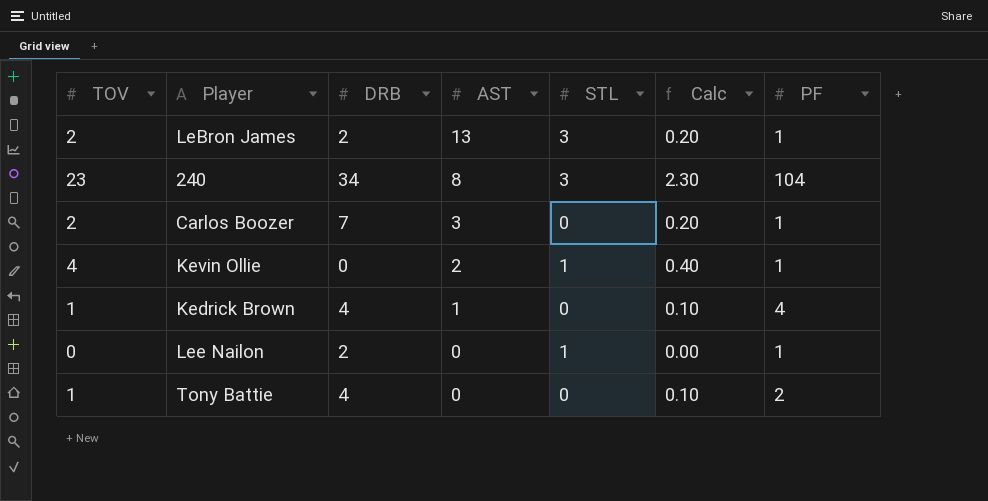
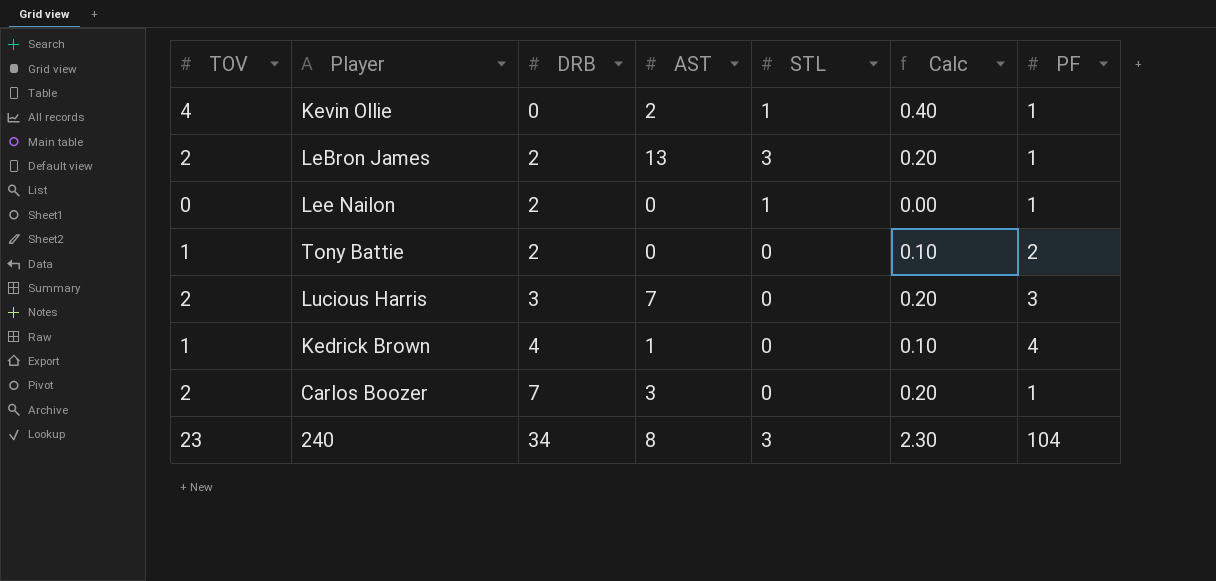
row order: AST descending -> DRB ascending
Tony Battie | DRB: 4 -> 2
row Lucious Harris: none -> 2 | 3 | 7 | 0 | 0.20 | 3

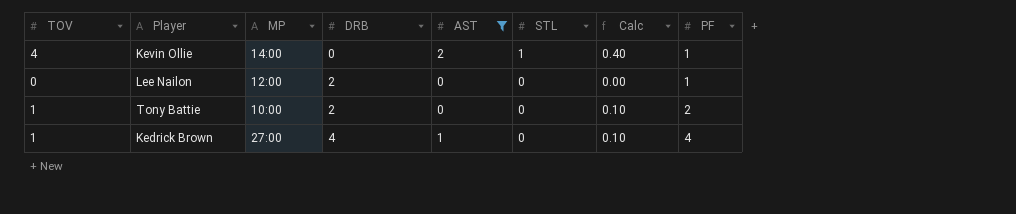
filter: none -> AST <= 2
column MP | position: none -> 3
Lee Nailon | STL: 1 -> 0

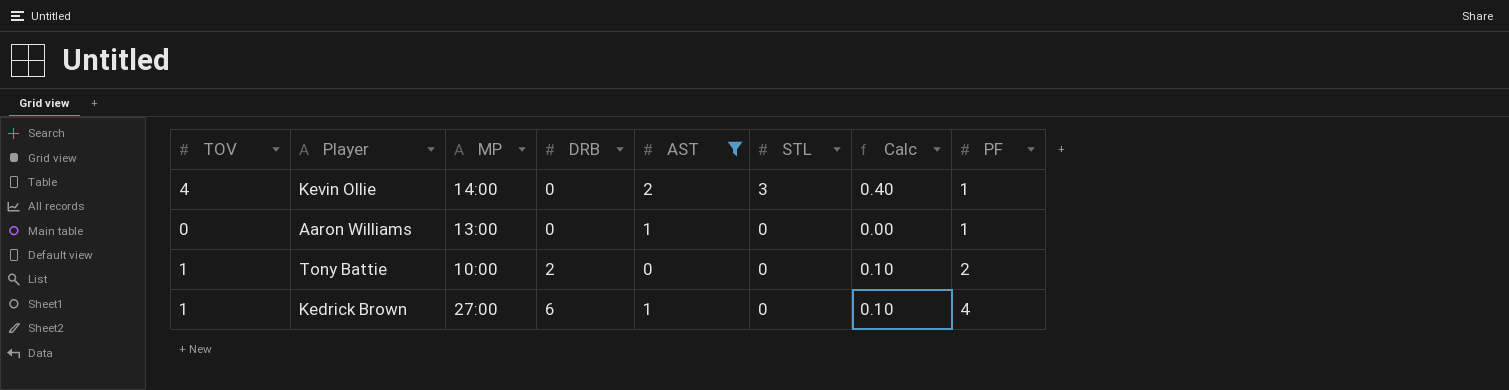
row Lee Nailon: 0 | 12:00 | 2 | 0 | 0 | 0.00 | 1 -> none
Kevin Ollie | STL: 1 -> 3
row Aaron Williams: none -> 0 | 13:00 | 0 | 1 | 0 | 0.00 | 1
Kedrick Brown | DRB: 4 -> 6

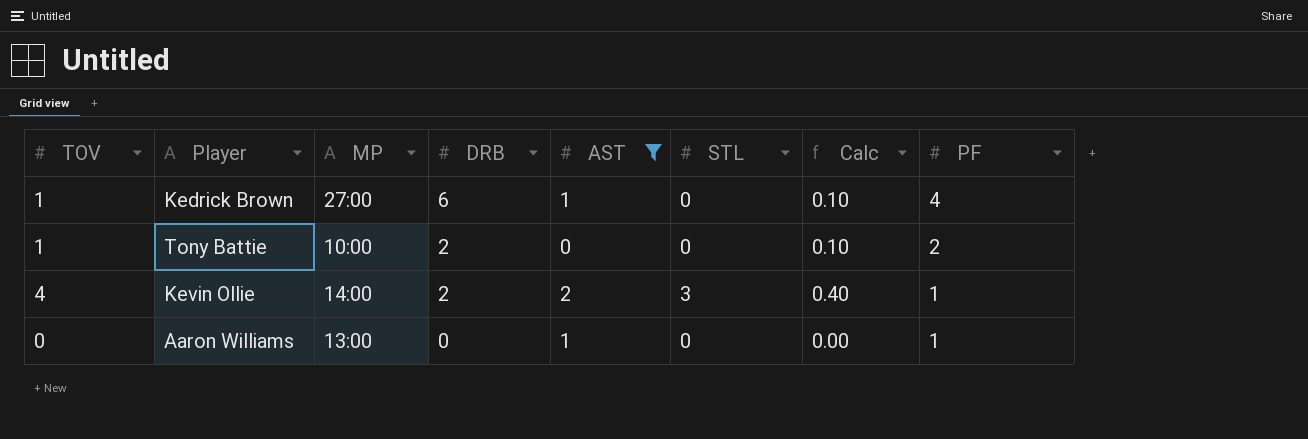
row order: DRB ascending -> DRB descending
Kevin Ollie | DRB: 0 -> 2

